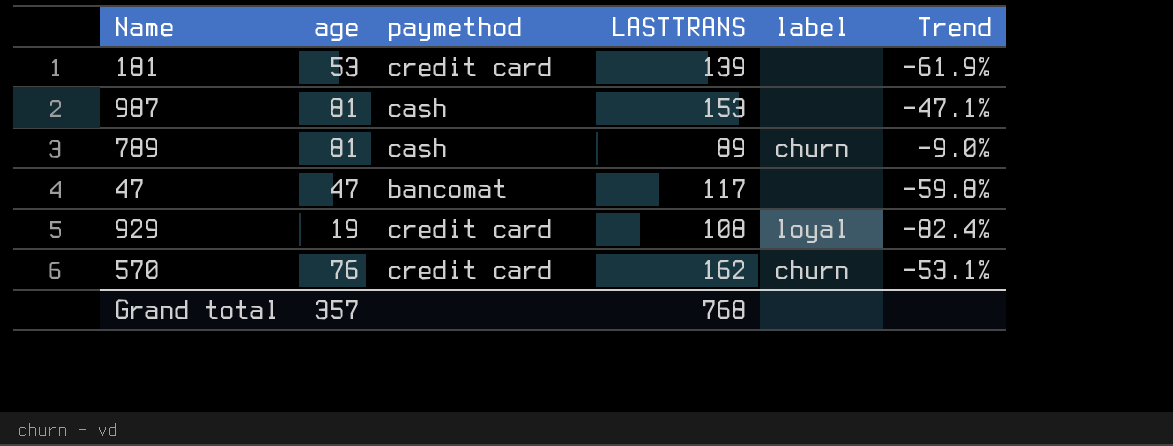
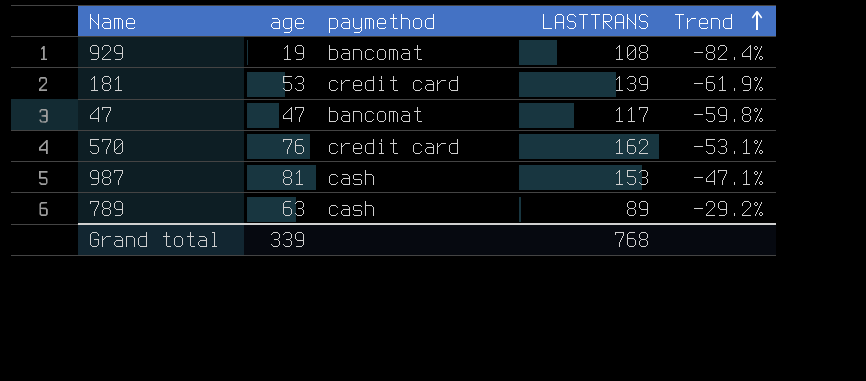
row order: none -> Trend ascending
column label | position: 5 -> none
929 | paymethod: credit card -> bancomat
789 | age: 81 -> 63
789 | Trend: -9.0% -> -29.2%
Grand total | age: 357 -> 339

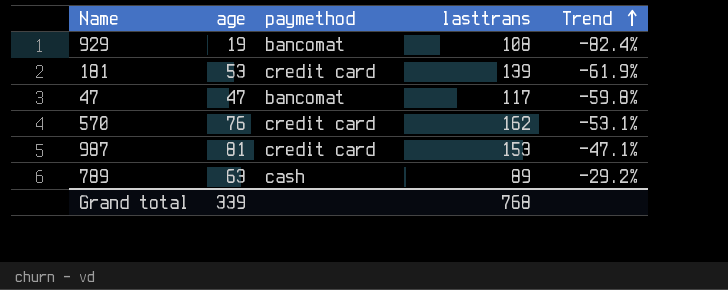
column name: LASTTRANS -> lasttrans
987 | paymethod: cash -> credit card

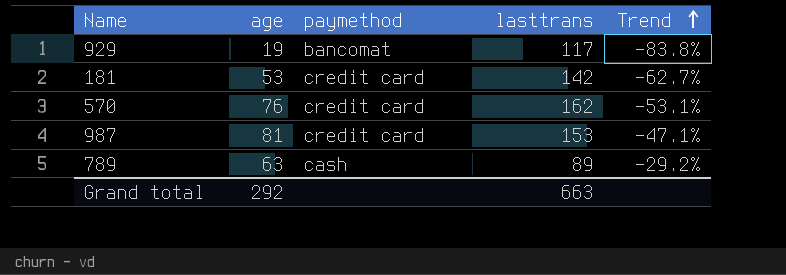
row 47: 47 | bancomat | 117 | -59.8% -> none
929 | lasttrans: 108 -> 117
929 | Trend: -82.4% -> -83.8%
181 | lasttrans: 139 -> 142
181 | Trend: -61.9% -> -62.7%
Grand total | age: 339 -> 292
Grand total | lasttrans: 768 -> 663

